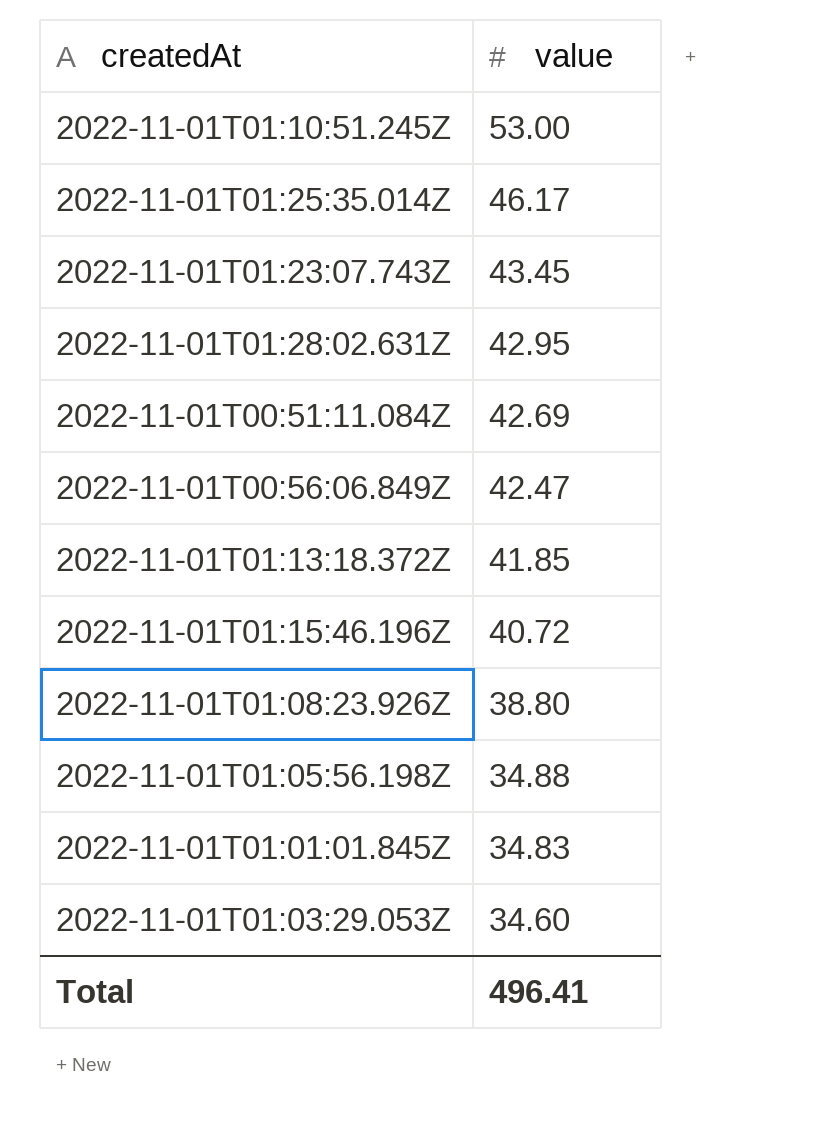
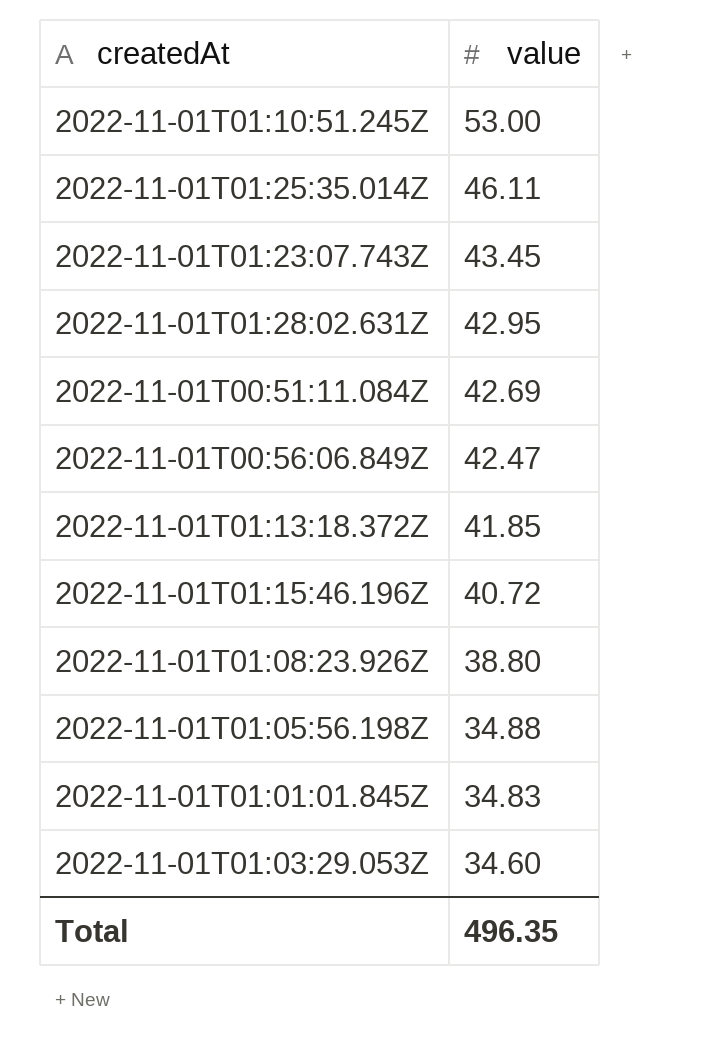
2022-11-01T01:25:35.014Z | value: 46.17 -> 46.11
Total | value: 496.41 -> 496.35

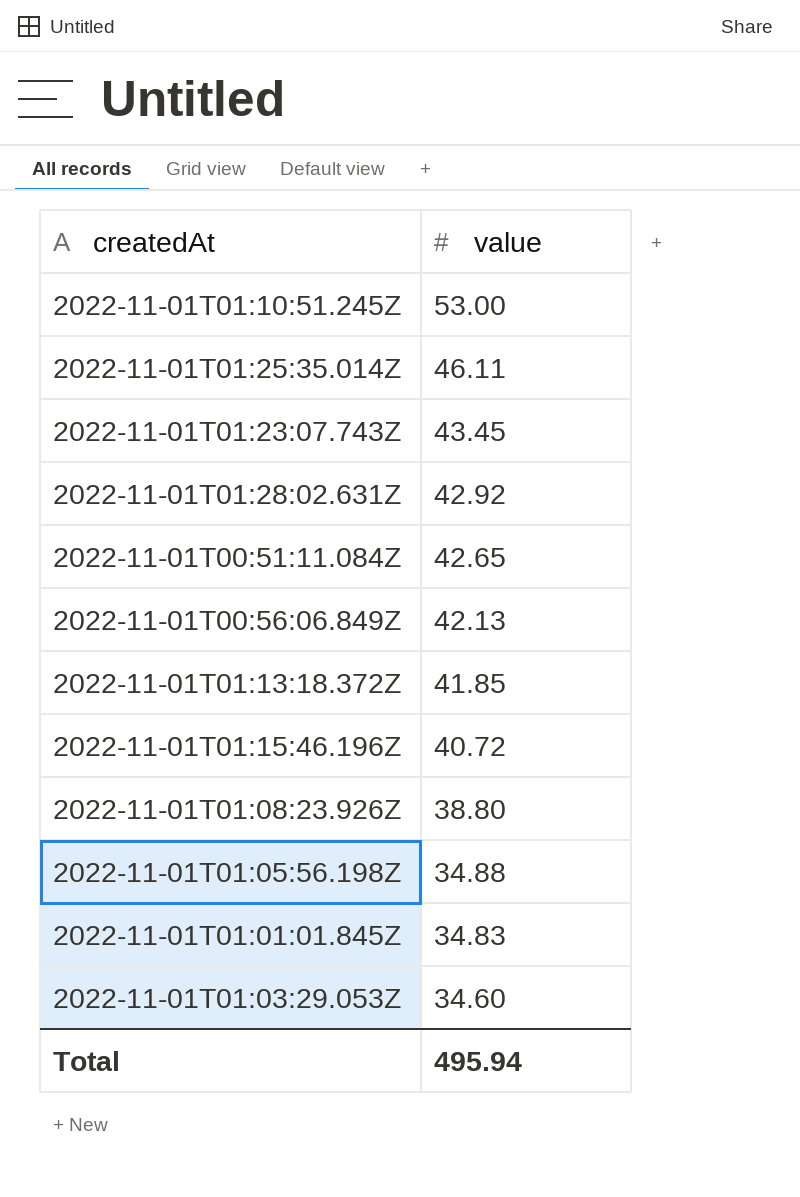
2022-11-01T01:28:02.631Z | value: 42.95 -> 42.92
2022-11-01T00:51:11.084Z | value: 42.69 -> 42.65
2022-11-01T00:56:06.849Z | value: 42.47 -> 42.13
Total | value: 496.35 -> 495.94

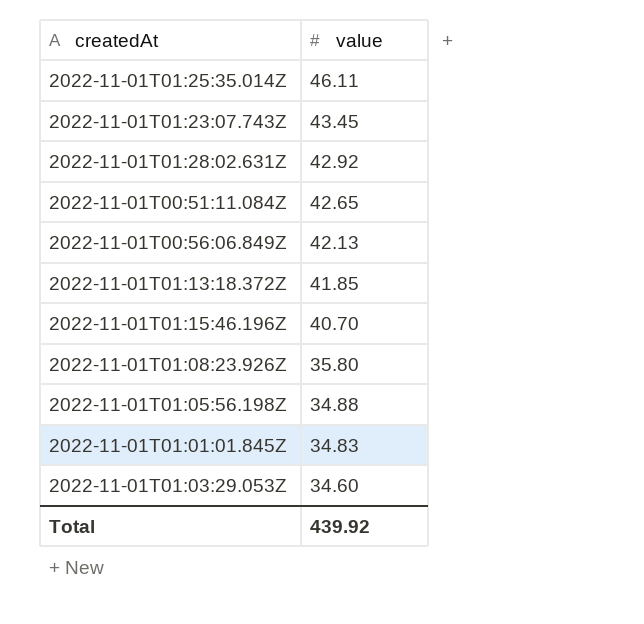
row 2022-11-01T01:10:51.245Z: 53.00 -> none
2022-11-01T01:15:46.196Z | value: 40.72 -> 40.70
2022-11-01T01:08:23.926Z | value: 38.80 -> 35.80
Total | value: 495.94 -> 439.92

